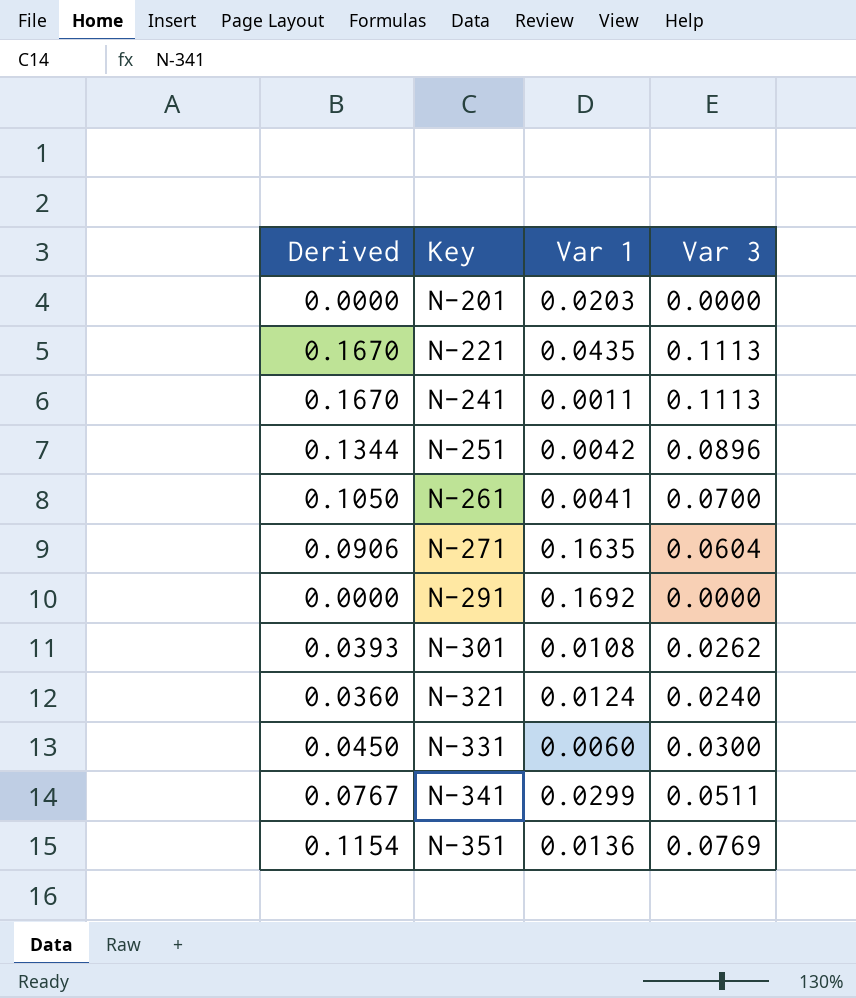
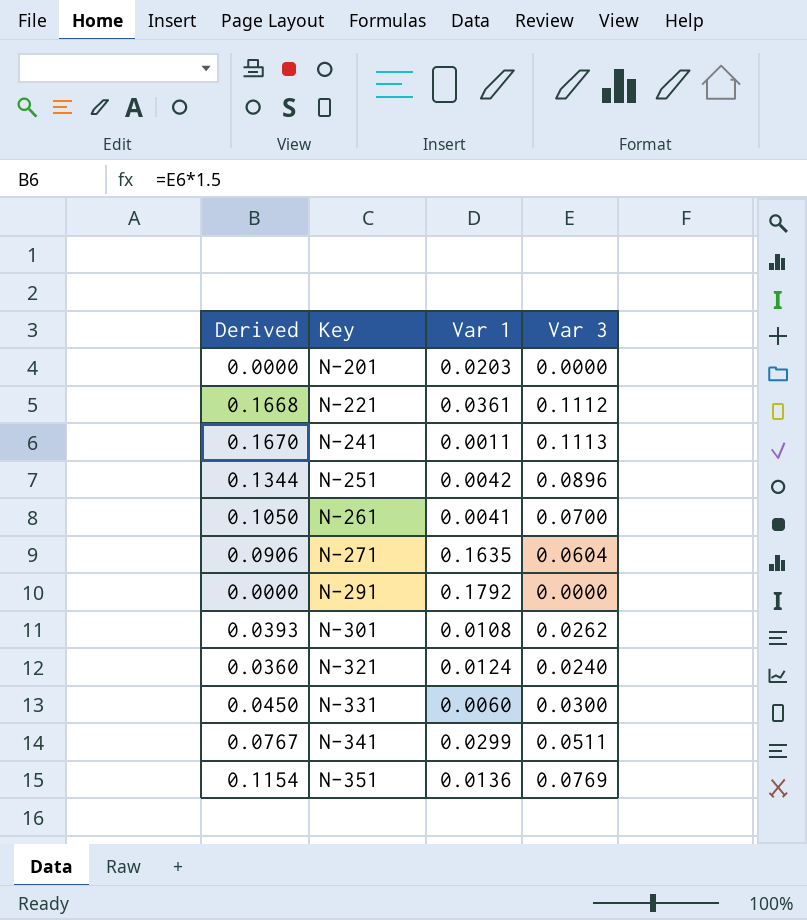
N-221 | Derived: 0.1670 -> 0.1668
N-221 | Var 1: 0.0435 -> 0.0361
N-221 | Var 3: 0.1113 -> 0.1112
N-291 | Var 1: 0.1692 -> 0.1792

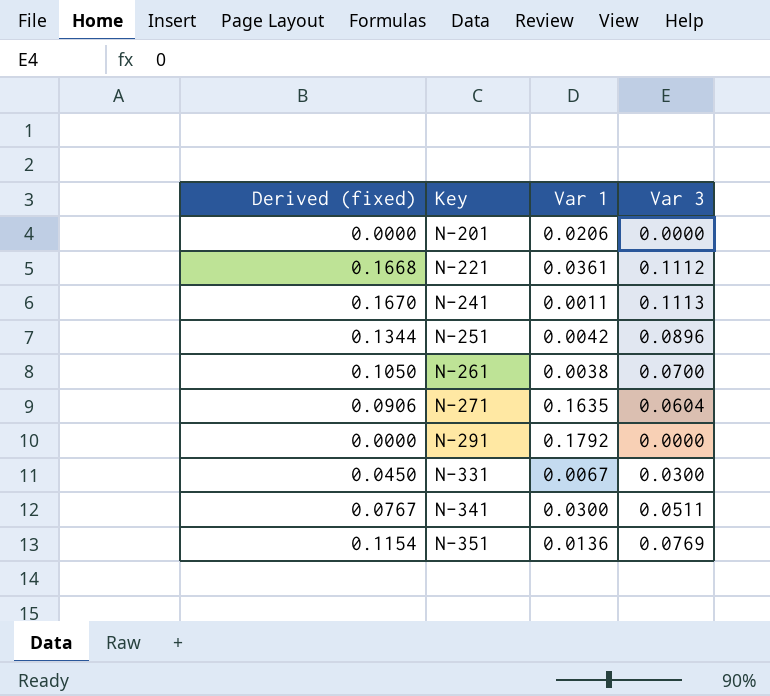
column name: Derived -> Derived (fixed)
row N-301: 0.0393 | 0.0108 | 0.0262 -> none
row N-321: 0.0360 | 0.0124 | 0.0240 -> none
N-201 | Var 1: 0.0203 -> 0.0206
N-261 | Var 1: 0.0041 -> 0.0038
N-331 | Var 1: 0.0060 -> 0.0067
N-341 | Var 1: 0.0299 -> 0.0300

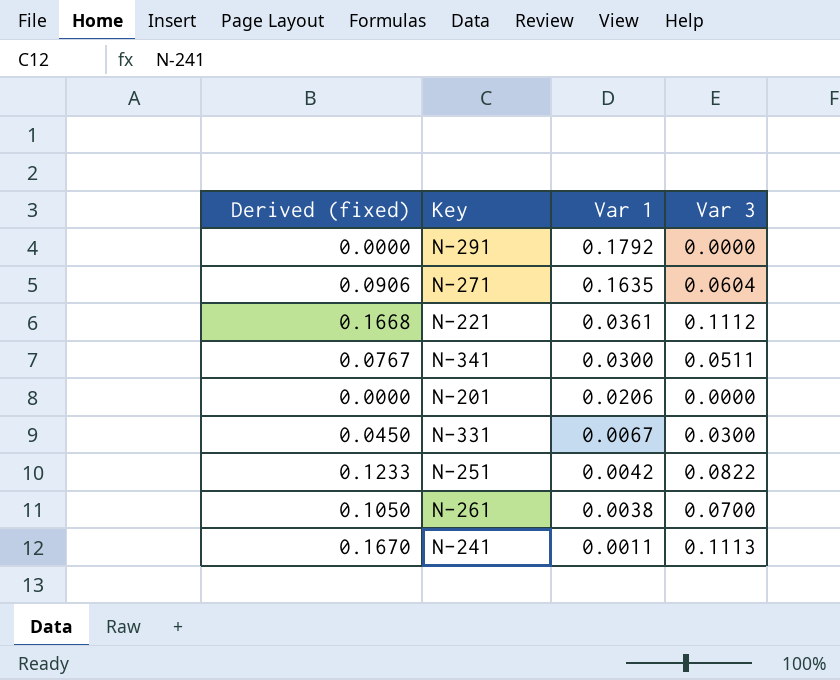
row order: Key ascending -> Var 1 descending
row N-351: 0.1154 | 0.0136 | 0.0769 -> none
N-251 | Derived (fixed): 0.1344 -> 0.1233
N-251 | Var 3: 0.0896 -> 0.0822

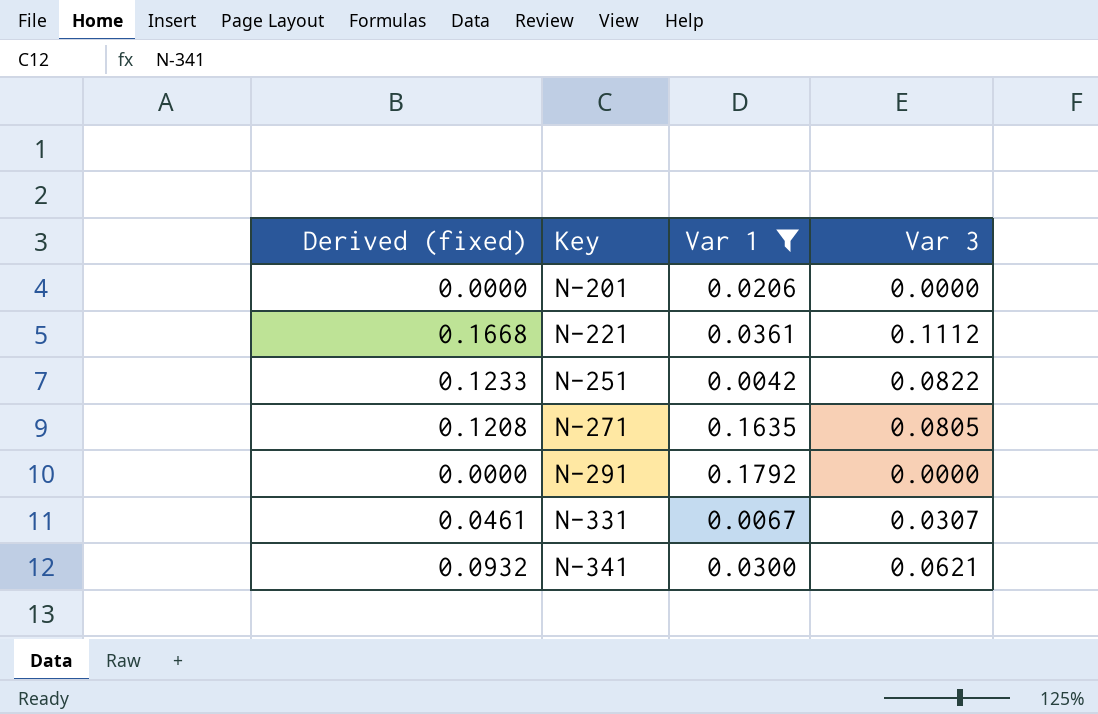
filter: none -> Var 1 >= 0.0042
row order: Var 1 descending -> Key ascending
N-271 | Derived (fixed): 0.0906 -> 0.1208
N-271 | Var 3: 0.0604 -> 0.0805
N-331 | Derived (fixed): 0.0450 -> 0.0461
N-331 | Var 3: 0.0300 -> 0.0307
N-341 | Derived (fixed): 0.0767 -> 0.0932
N-341 | Var 3: 0.0511 -> 0.0621

